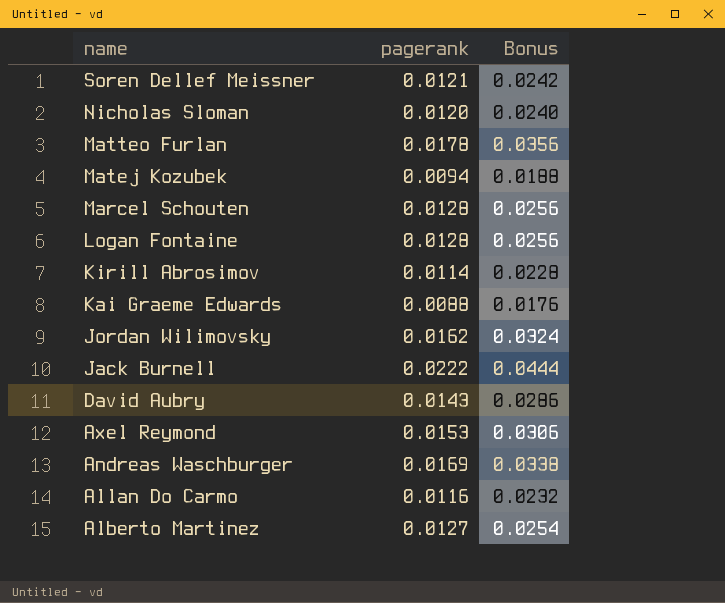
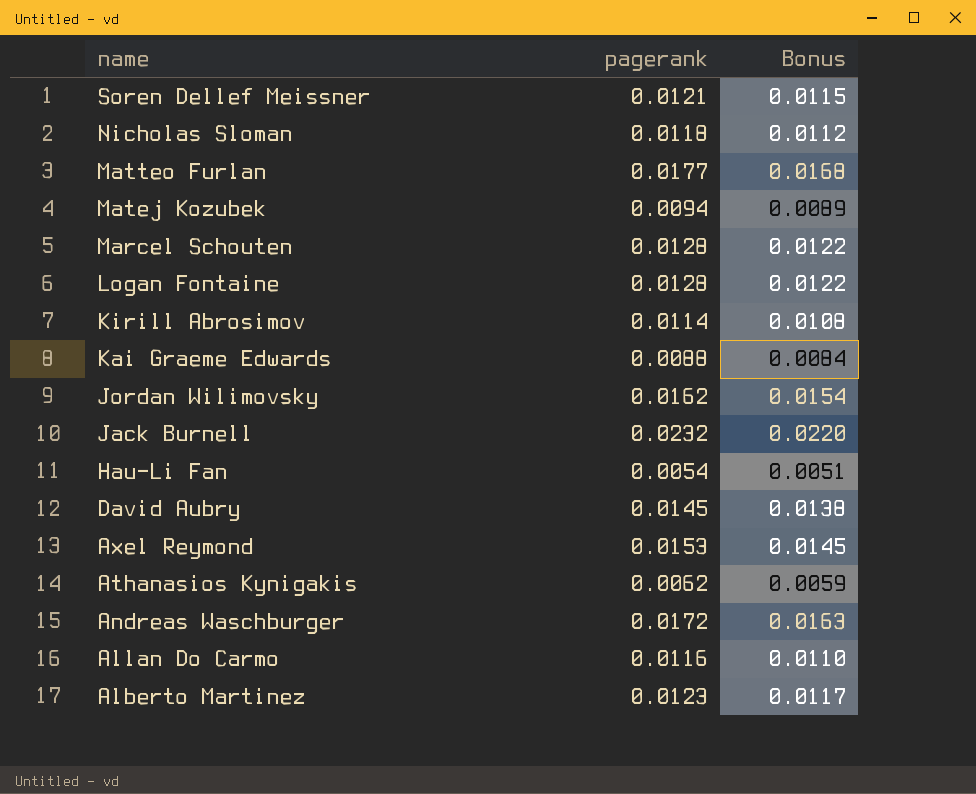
column Bonus | formula: [pagerank] * 2 -> [pagerank] * 0.95
Nicholas Sloman | pagerank: 0.0120 -> 0.0118
Matteo Furlan | pagerank: 0.0178 -> 0.0177
Jack Burnell | pagerank: 0.0222 -> 0.0232
row Hau-Li Fan: none -> 0.0054 | 0.0051
David Aubry | pagerank: 0.0143 -> 0.0145
row Athanasios Kynigakis: none -> 0.0062 | 0.0059
Andreas Waschburger | pagerank: 0.0169 -> 0.0172
Alberto Martinez | pagerank: 0.0127 -> 0.0123

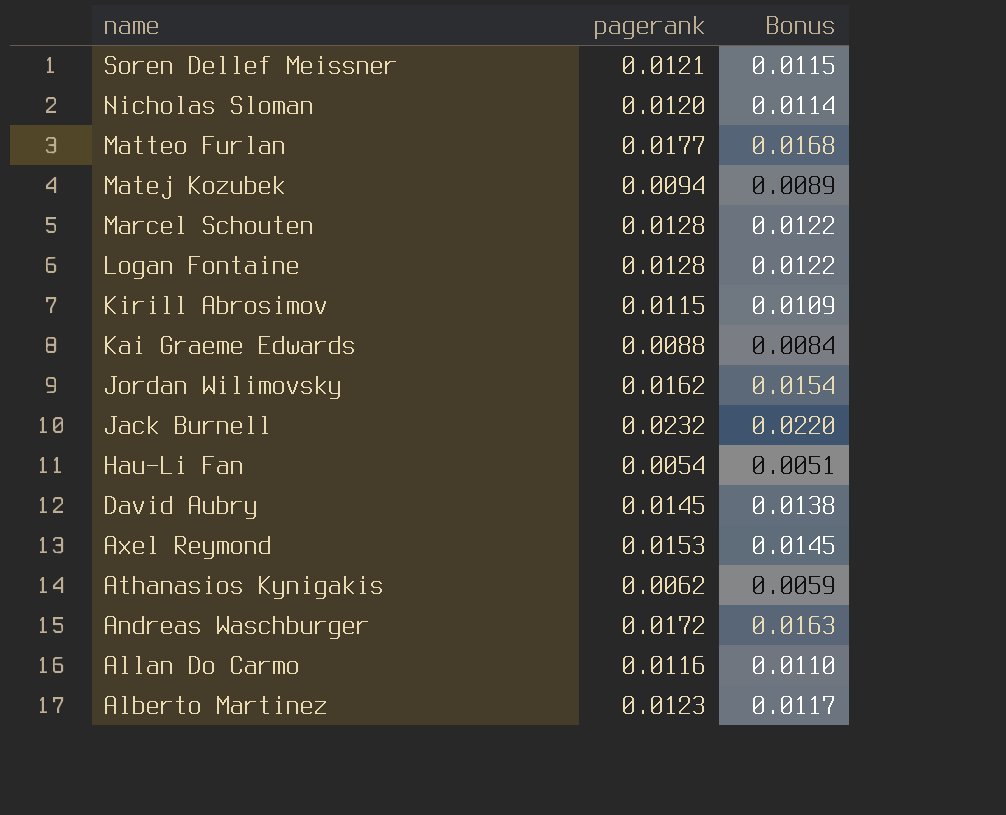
Nicholas Sloman | pagerank: 0.0118 -> 0.0120
Nicholas Sloman | Bonus: 0.0112 -> 0.0114
Kirill Abrosimov | pagerank: 0.0114 -> 0.0115
Kirill Abrosimov | Bonus: 0.0108 -> 0.0109

